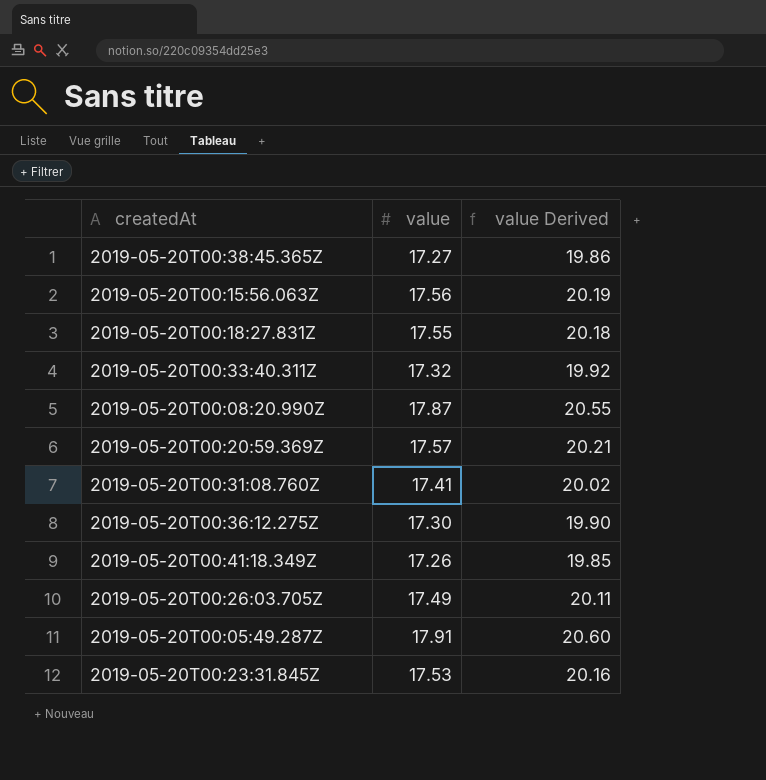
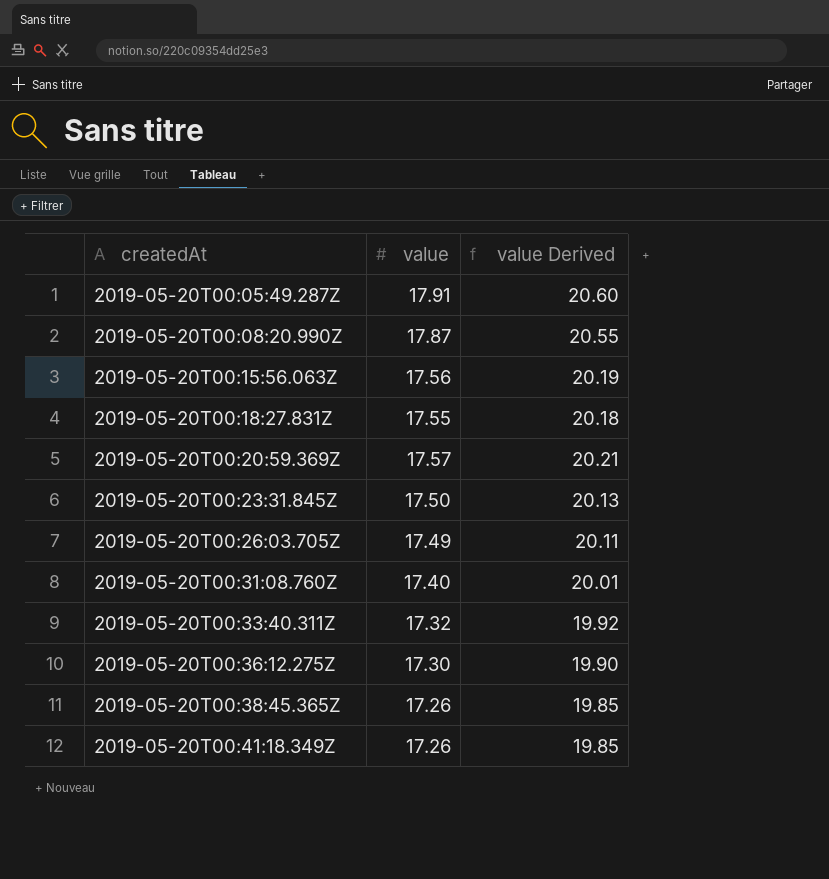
row order: none -> createdAt ascending
2019-05-20T00:23:31.845Z | value: 17.53 -> 17.50
2019-05-20T00:23:31.845Z | value Derived: 20.16 -> 20.13
2019-05-20T00:31:08.760Z | value: 17.41 -> 17.40
2019-05-20T00:31:08.760Z | value Derived: 20.02 -> 20.01
2019-05-20T00:38:45.365Z | value: 17.27 -> 17.26
2019-05-20T00:38:45.365Z | value Derived: 19.86 -> 19.85

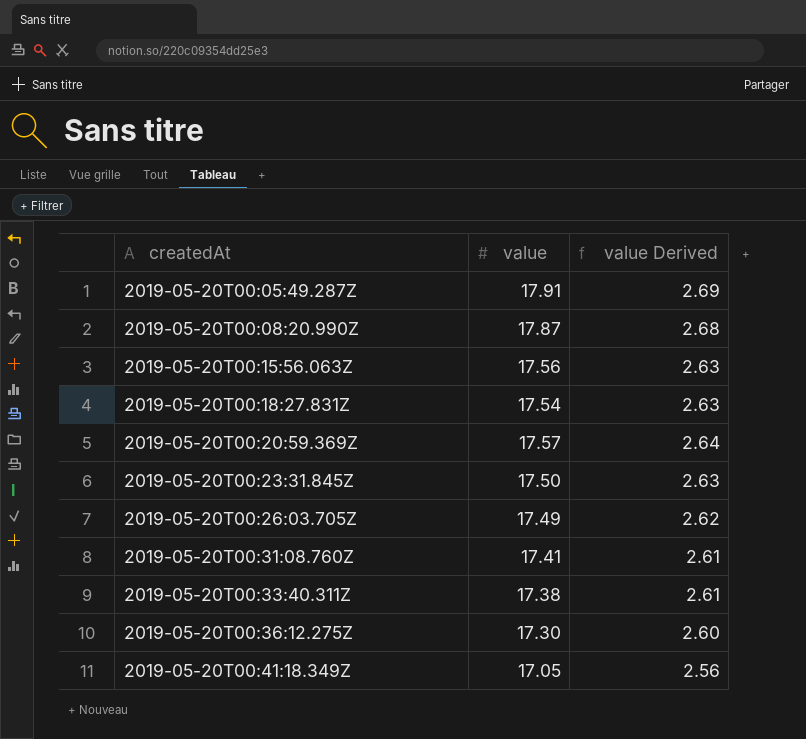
column value Derived | formula: [value] * 1.15 -> [value] * 0.15
row 2019-05-20T00:38:45.365Z: 17.26 | 19.85 -> none
2019-05-20T00:18:27.831Z | value: 17.55 -> 17.54
2019-05-20T00:31:08.760Z | value: 17.40 -> 17.41
2019-05-20T00:33:40.311Z | value: 17.32 -> 17.38
2019-05-20T00:41:18.349Z | value: 17.26 -> 17.05

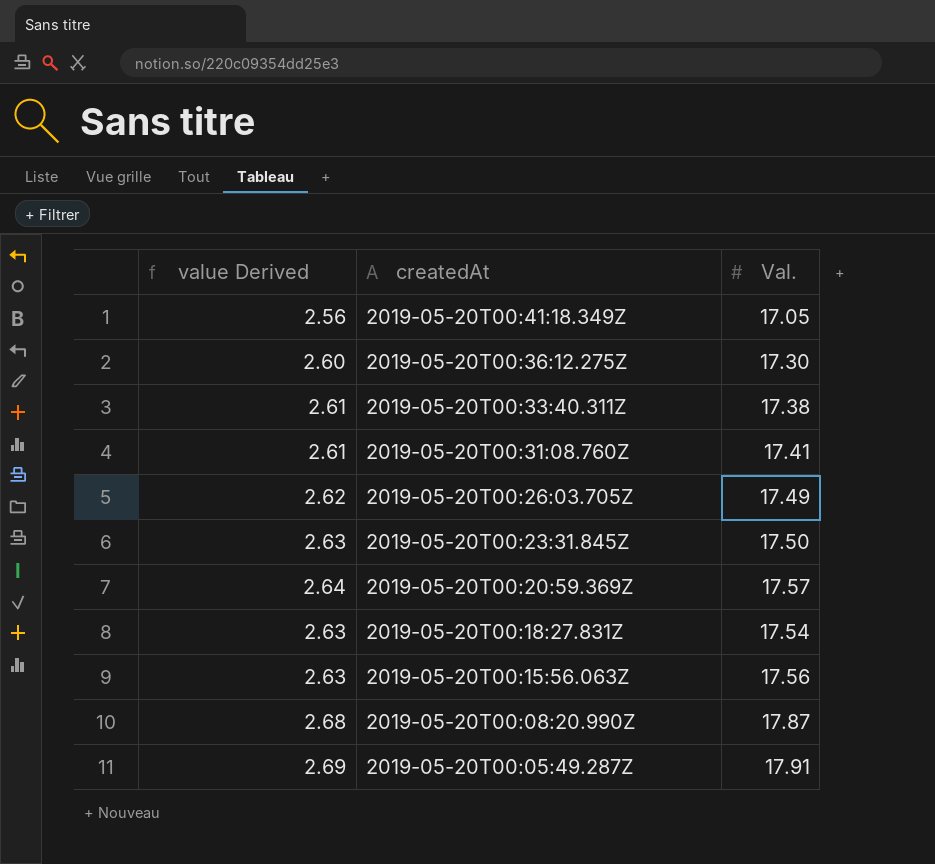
row order: createdAt ascending -> createdAt descending
column value Derived | position: 3 -> 1
column name: value -> Val.

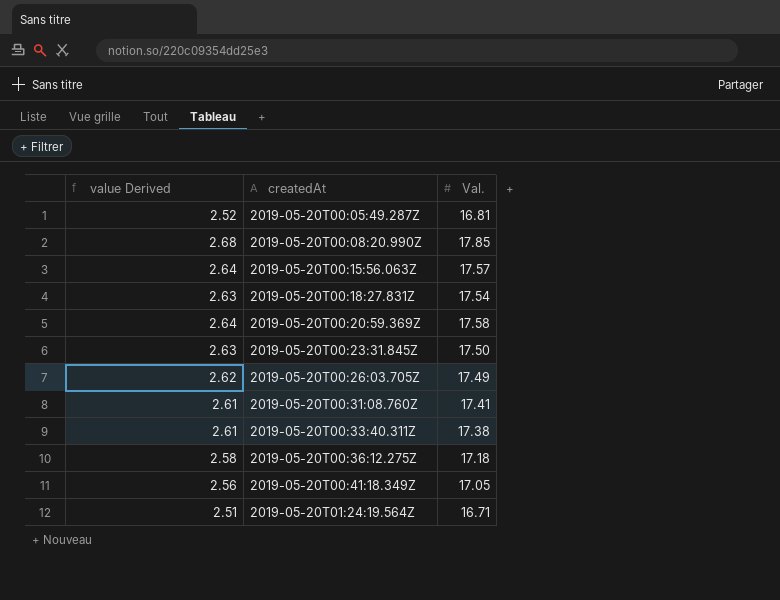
row order: createdAt descending -> createdAt ascending
2019-05-20T00:05:49.287Z | value Derived: 2.69 -> 2.52
2019-05-20T00:05:49.287Z | Val.: 17.91 -> 16.81
2019-05-20T00:08:20.990Z | Val.: 17.87 -> 17.85
2019-05-20T00:15:56.063Z | value Derived: 2.63 -> 2.64
2019-05-20T00:15:56.063Z | Val.: 17.56 -> 17.57
2019-05-20T00:20:59.369Z | Val.: 17.57 -> 17.58
2019-05-20T00:36:12.275Z | value Derived: 2.60 -> 2.58
2019-05-20T00:36:12.275Z | Val.: 17.30 -> 17.18
row 2019-05-20T01:24:19.564Z: none -> 2.51 | 16.71

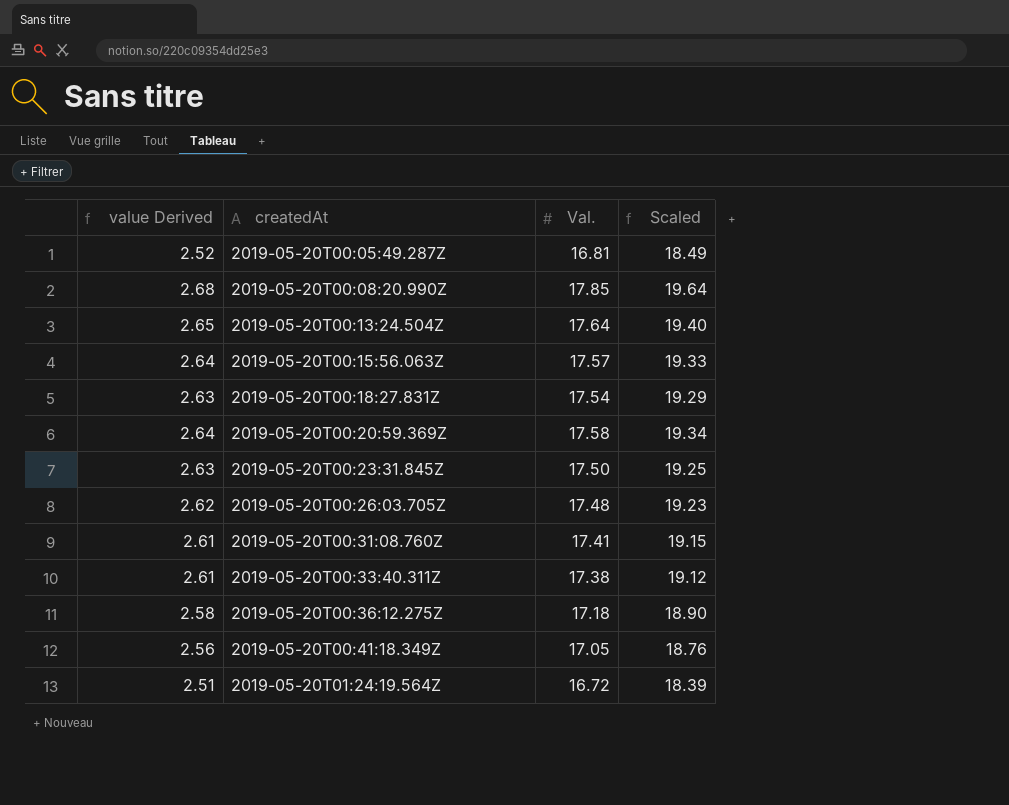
column Scaled | formula: none -> [Val.] * 1.1
row 2019-05-20T00:13:24.504Z: none -> 2.65 | 17.64 | 19.40
2019-05-20T00:26:03.705Z | Val.: 17.49 -> 17.48
2019-05-20T01:24:19.564Z | Val.: 16.71 -> 16.72

